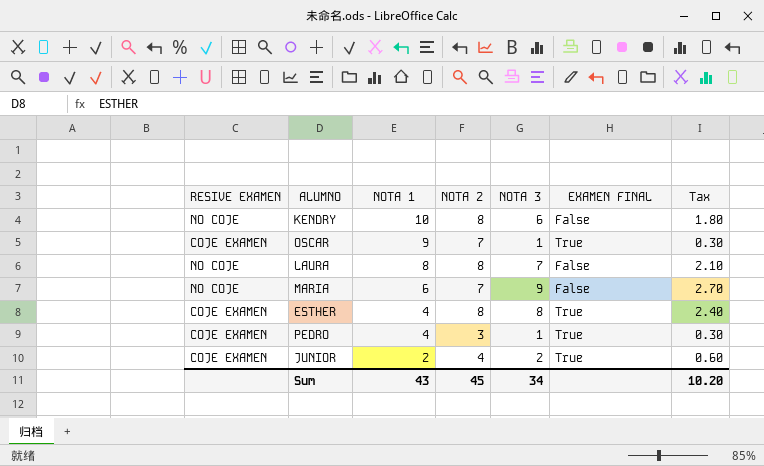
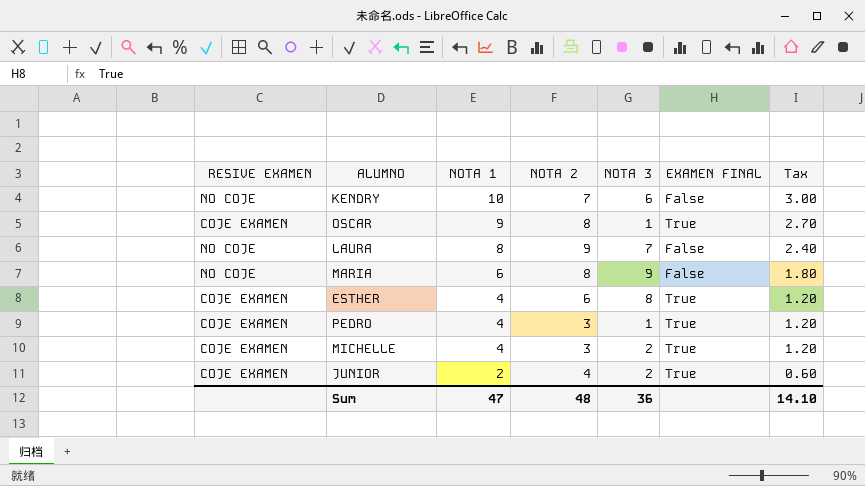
column Tax | formula: [NOTA 3] * 0.3 -> [NOTA 1] * 0.3
KENDRY | NOTA 2: 8 -> 7
OSCAR | NOTA 2: 7 -> 8
LAURA | NOTA 2: 8 -> 9
MARIA | NOTA 2: 7 -> 8
ESTHER | NOTA 2: 8 -> 6
row MICHELLE: none -> COJE EXAMEN | 4 | 3 | 2 | True | 1.20
Sum | NOTA 1: 43 -> 47
Sum | NOTA 2: 45 -> 48
Sum | NOTA 3: 34 -> 36
Sum | Tax: 10.20 -> 14.10

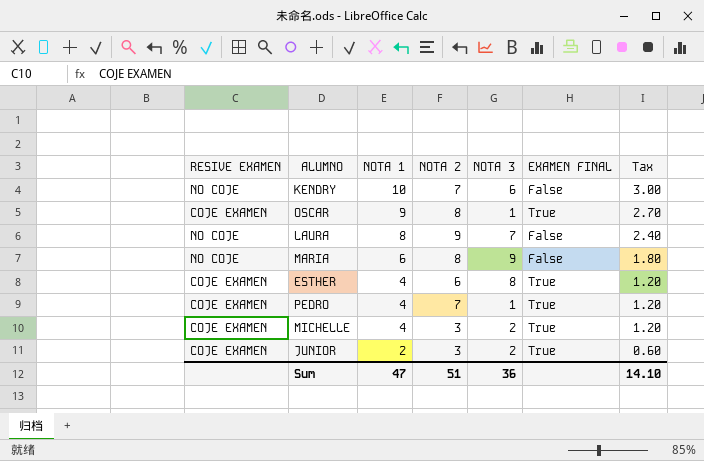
PEDRO | NOTA 2: 3 -> 7
JUNIOR | NOTA 2: 4 -> 3
Sum | NOTA 2: 48 -> 51

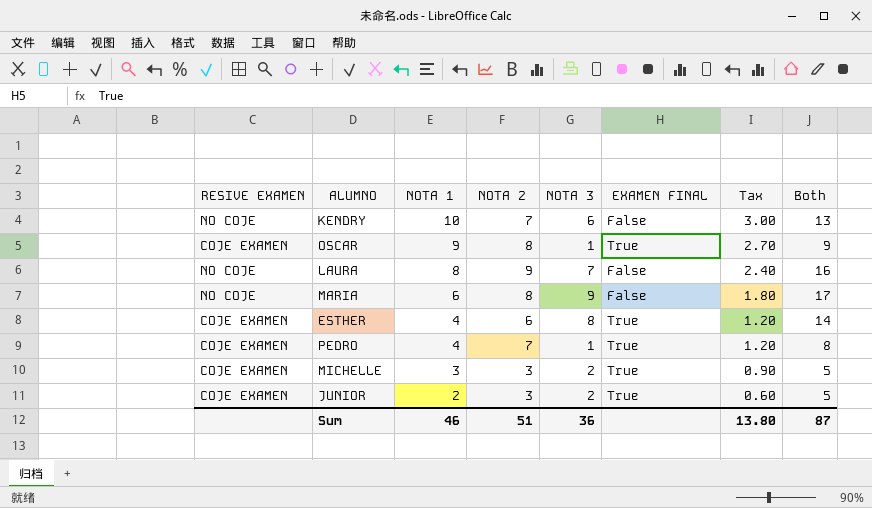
column Both | formula: none -> [NOTA 2] + [NOTA 3]
MICHELLE | NOTA 1: 4 -> 3
MICHELLE | Tax: 1.20 -> 0.90
Sum | NOTA 1: 47 -> 46
Sum | Tax: 14.10 -> 13.80

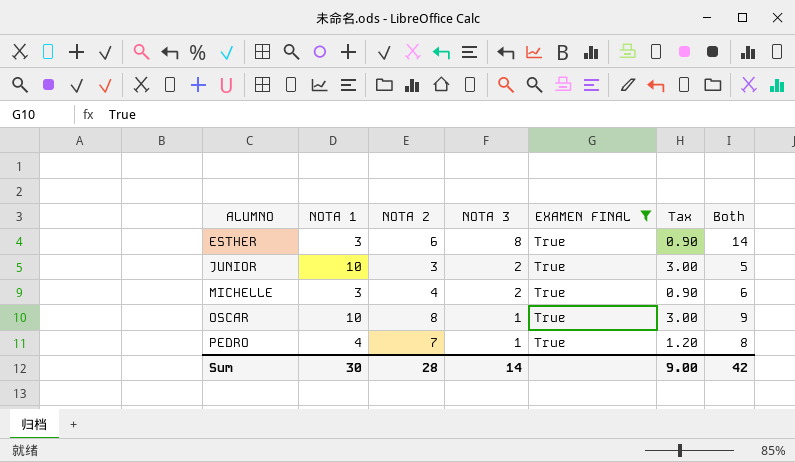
filter: none -> EXAMEN FINAL = True
row order: NOTA 1 descending -> ALUMNO ascending
column RESIVE EXAMEN | position: 1 -> none
ESTHER | NOTA 1: 4 -> 3
ESTHER | Tax: 1.20 -> 0.90
JUNIOR | NOTA 1: 2 -> 10
JUNIOR | Tax: 0.60 -> 3.00
MICHELLE | NOTA 2: 3 -> 4
MICHELLE | Both: 5 -> 6
OSCAR | NOTA 1: 9 -> 10
OSCAR | Tax: 2.70 -> 3.00
Sum | NOTA 1: 46 -> 30
Sum | NOTA 2: 51 -> 28
Sum | NOTA 3: 36 -> 14
Sum | Tax: 13.80 -> 9.00
Sum | Both: 87 -> 42

